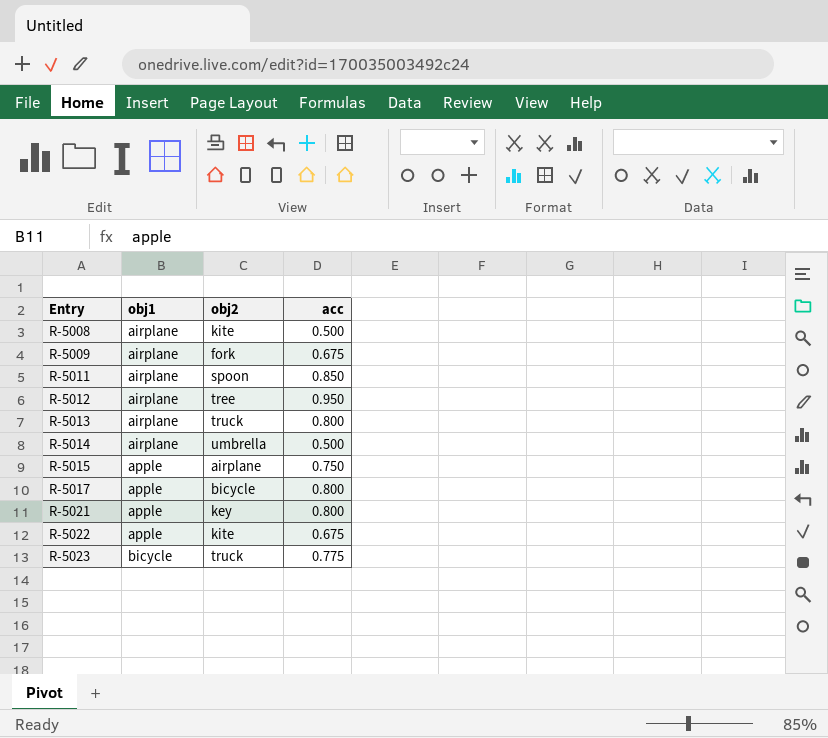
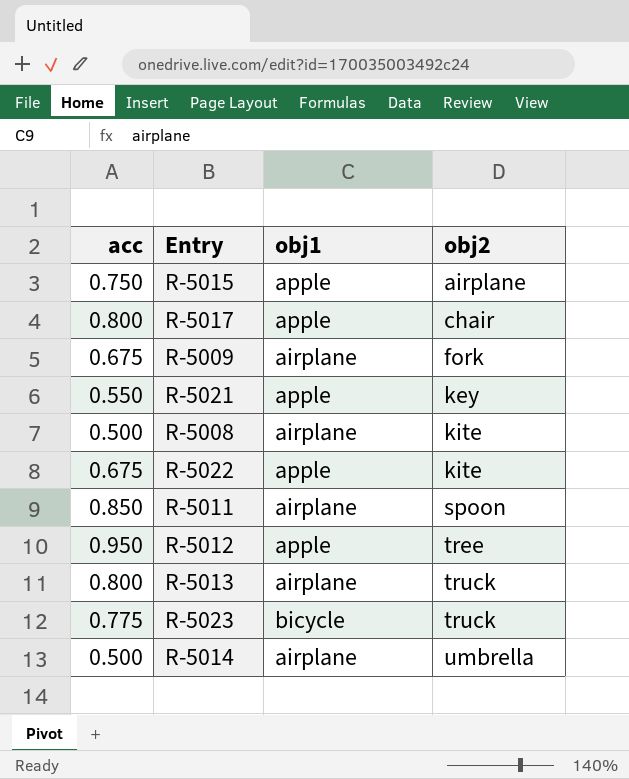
row order: Entry ascending -> obj2 ascending
column acc | position: 4 -> 1
R-5017 | obj2: bicycle -> chair
R-5021 | acc: 0.800 -> 0.550
R-5012 | obj1: airplane -> apple

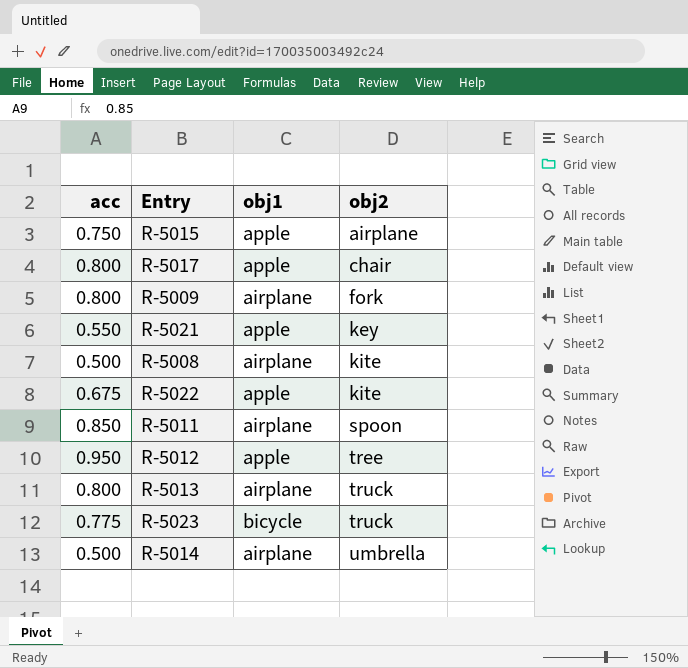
R-5009 | acc: 0.675 -> 0.800

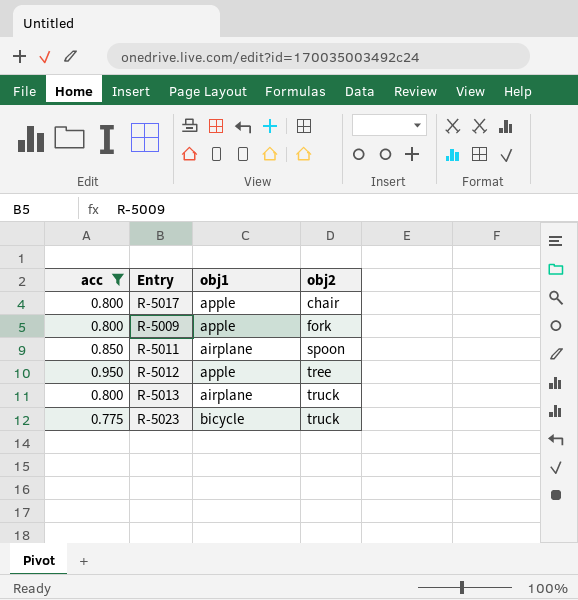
filter: none -> acc >= 0.775
R-5009 | obj1: airplane -> apple

